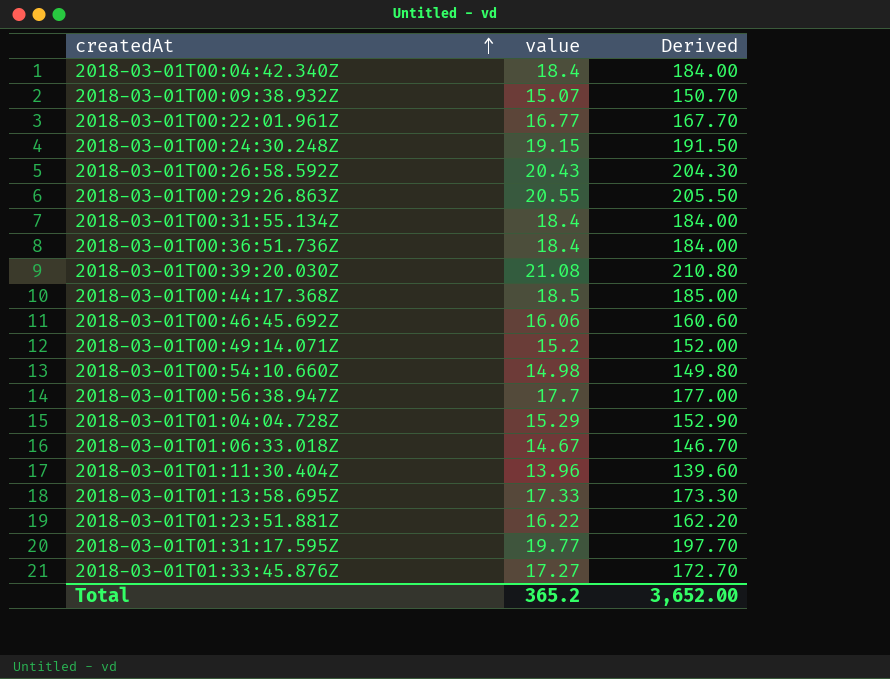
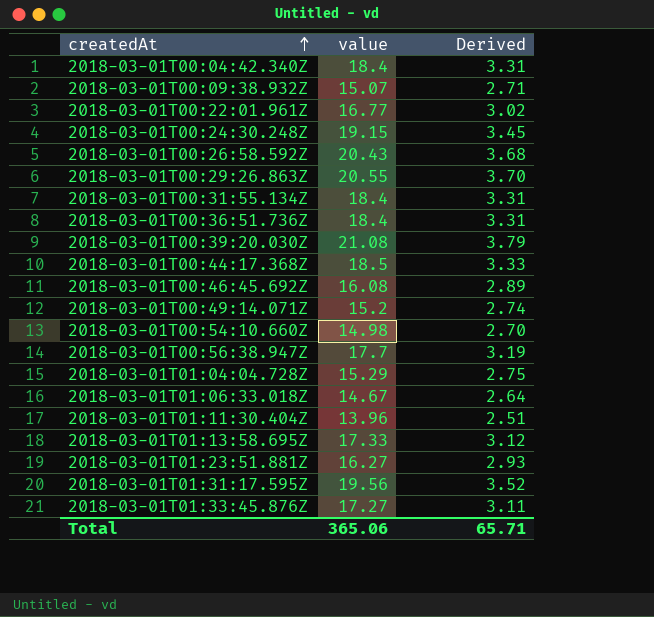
column Derived | formula: [value] * 10 -> [value] * 0.18
2018-03-01T00:46:45.692Z | value: 16.06 -> 16.08
2018-03-01T01:23:51.881Z | value: 16.22 -> 16.27
2018-03-01T01:31:17.595Z | value: 19.77 -> 19.56
Total | value: 365.2 -> 365.06
Total | Derived: 3,652.00 -> 65.71

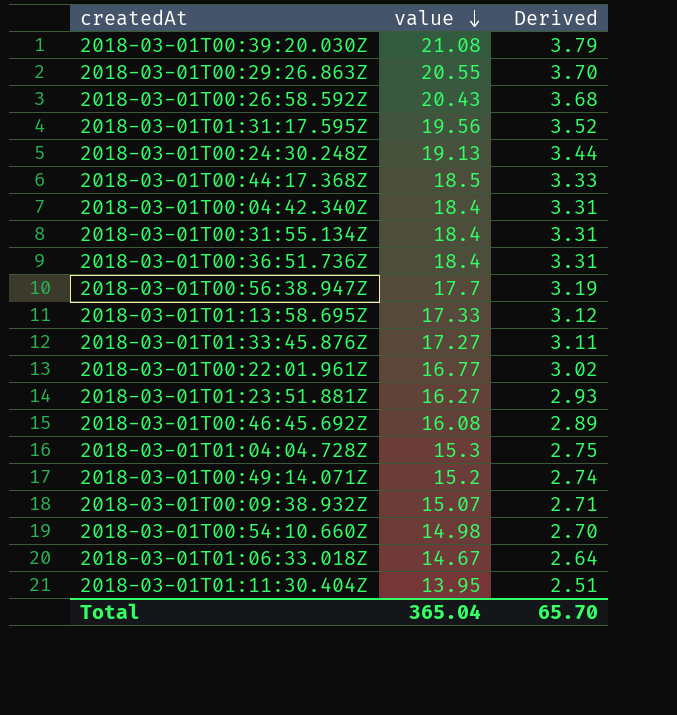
row order: createdAt ascending -> value descending
2018-03-01T00:24:30.248Z | value: 19.15 -> 19.13
2018-03-01T00:24:30.248Z | Derived: 3.45 -> 3.44
2018-03-01T01:04:04.728Z | value: 15.29 -> 15.3
2018-03-01T01:11:30.404Z | value: 13.96 -> 13.95
Total | value: 365.06 -> 365.04
Total | Derived: 65.71 -> 65.70

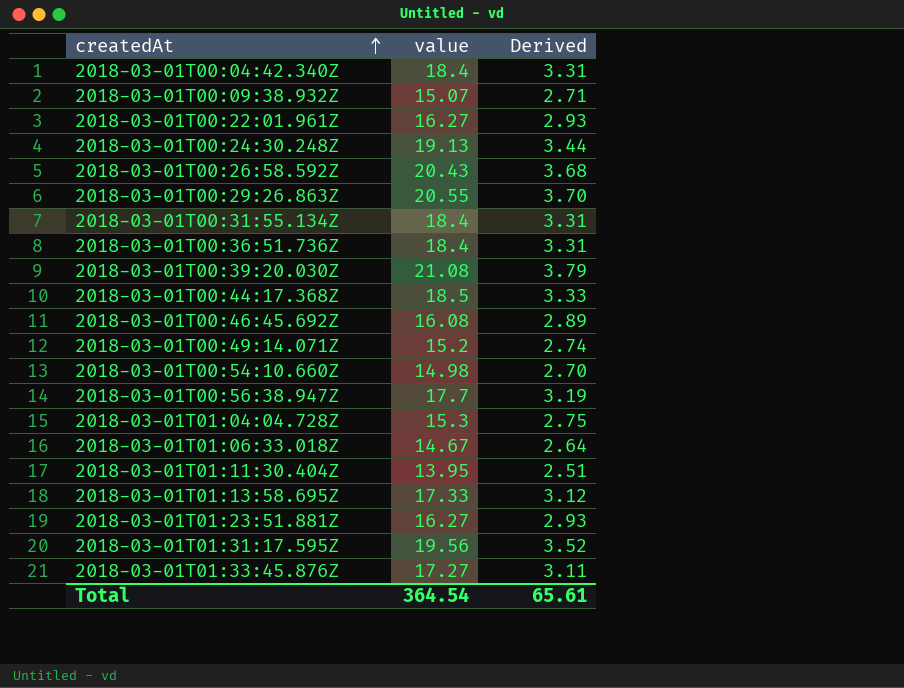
row order: value descending -> createdAt ascending
2018-03-01T00:22:01.961Z | value: 16.77 -> 16.27
2018-03-01T00:22:01.961Z | Derived: 3.02 -> 2.93
Total | value: 365.04 -> 364.54
Total | Derived: 65.70 -> 65.61

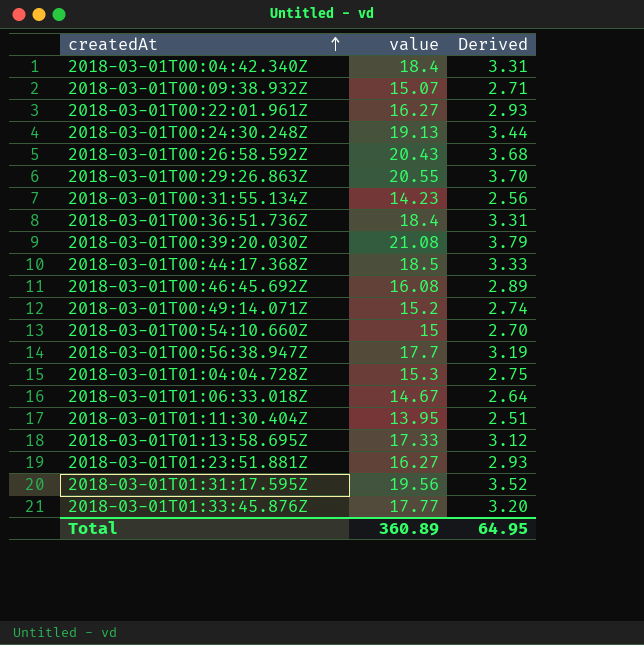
2018-03-01T00:31:55.134Z | value: 18.4 -> 14.23
2018-03-01T00:31:55.134Z | Derived: 3.31 -> 2.56
2018-03-01T00:54:10.660Z | value: 14.98 -> 15
2018-03-01T01:33:45.876Z | value: 17.27 -> 17.77
2018-03-01T01:33:45.876Z | Derived: 3.11 -> 3.20
Total | value: 364.54 -> 360.89
Total | Derived: 65.61 -> 64.95

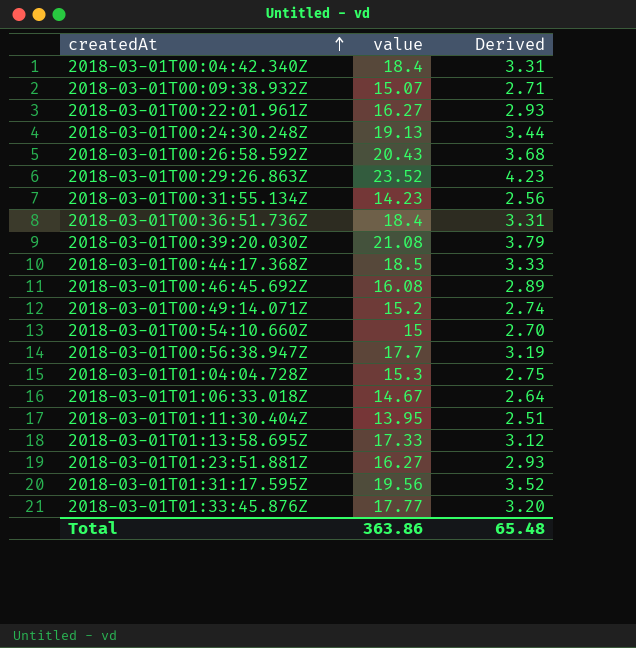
2018-03-01T00:29:26.863Z | value: 20.55 -> 23.52
2018-03-01T00:29:26.863Z | Derived: 3.70 -> 4.23
Total | value: 360.89 -> 363.86
Total | Derived: 64.95 -> 65.48

